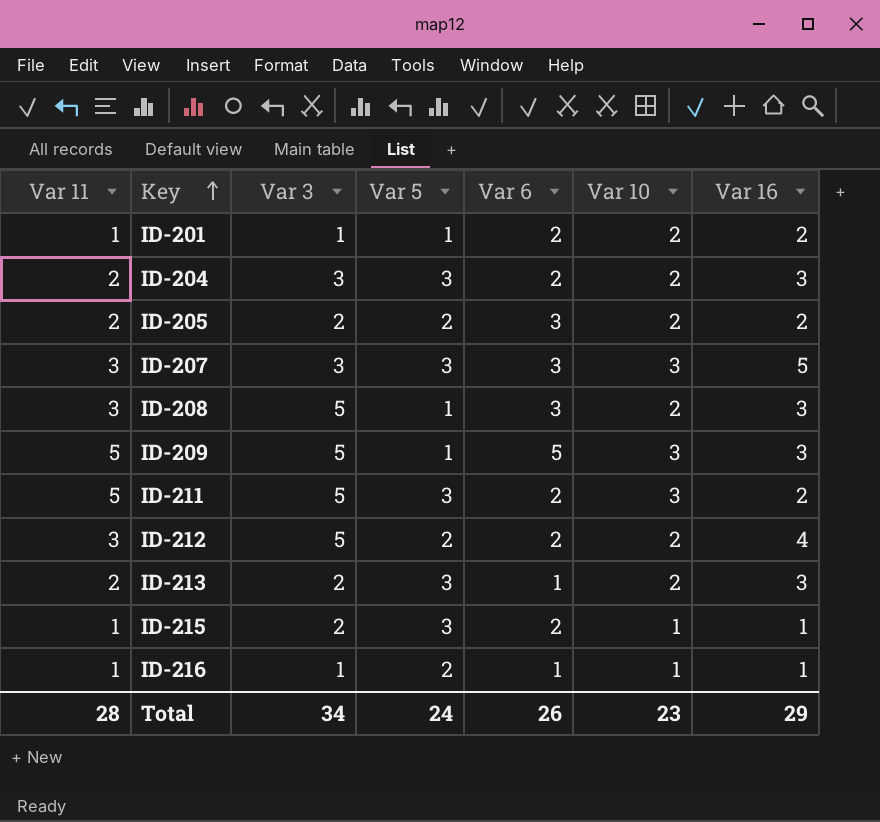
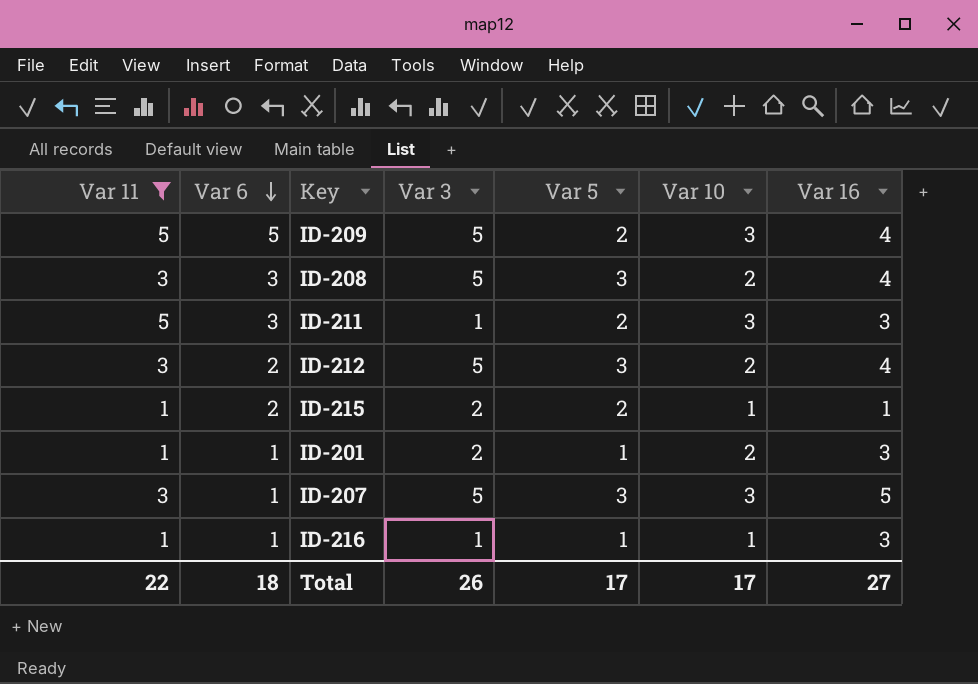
filter: none -> Var 11 != 2
row order: Key ascending -> Var 6 descending
column Var 6 | position: 5 -> 2
ID-209 | Var 5: 1 -> 2
ID-209 | Var 16: 3 -> 4
ID-208 | Var 5: 1 -> 3
ID-208 | Var 16: 3 -> 4
ID-211 | Var 6: 2 -> 3
ID-211 | Var 3: 5 -> 1
ID-211 | Var 5: 3 -> 2
ID-211 | Var 16: 2 -> 3
ID-212 | Var 5: 2 -> 3
ID-215 | Var 5: 3 -> 2
ID-201 | Var 6: 2 -> 1
ID-201 | Var 3: 1 -> 2
ID-201 | Var 16: 2 -> 3
ID-207 | Var 6: 3 -> 1
ID-207 | Var 3: 3 -> 5
ID-216 | Var 5: 2 -> 1
ID-216 | Var 16: 1 -> 3
Total | Var 11: 28 -> 22
Total | Var 6: 26 -> 18
Total | Var 3: 34 -> 26
Total | Var 5: 24 -> 17
Total | Var 10: 23 -> 17
Total | Var 16: 29 -> 27

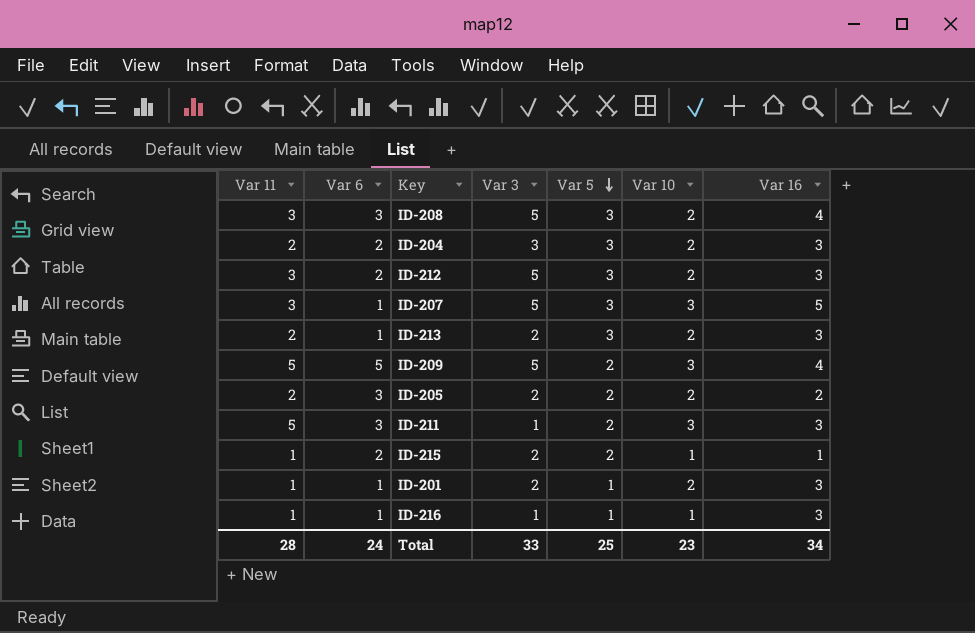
filter: Var 11 != 2 -> none
row order: Var 6 descending -> Var 5 descending
ID-212 | Var 16: 4 -> 3
Total | Var 11: 22 -> 28
Total | Var 6: 18 -> 24
Total | Var 3: 26 -> 33
Total | Var 5: 17 -> 25
Total | Var 10: 17 -> 23
Total | Var 16: 27 -> 34

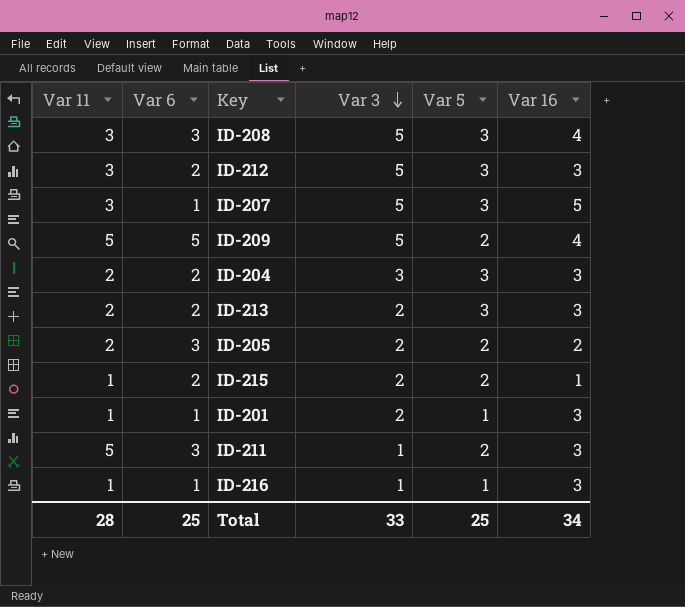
row order: Var 5 descending -> Var 3 descending
column Var 10 | position: 6 -> none
ID-213 | Var 6: 1 -> 2
Total | Var 6: 24 -> 25

